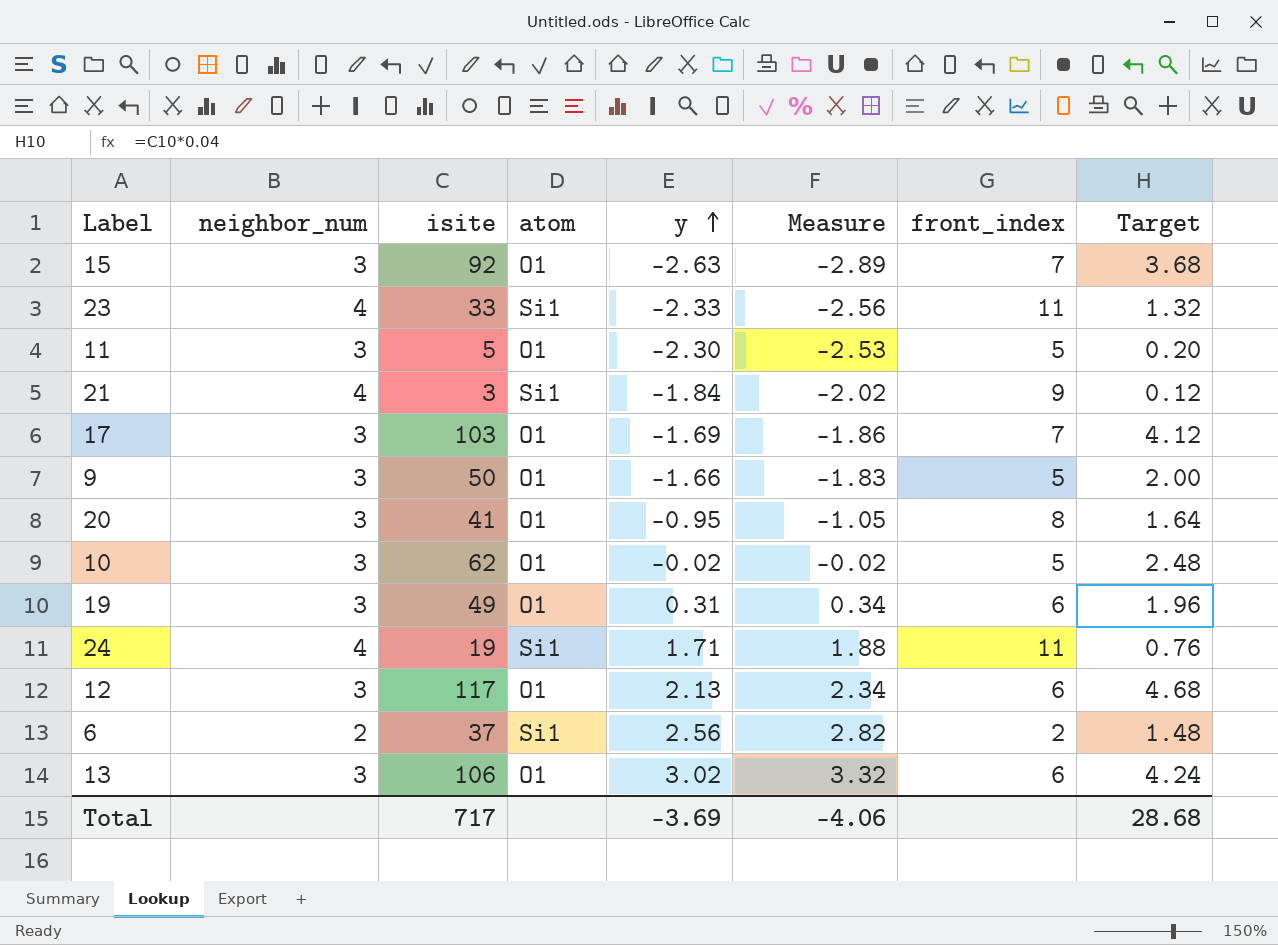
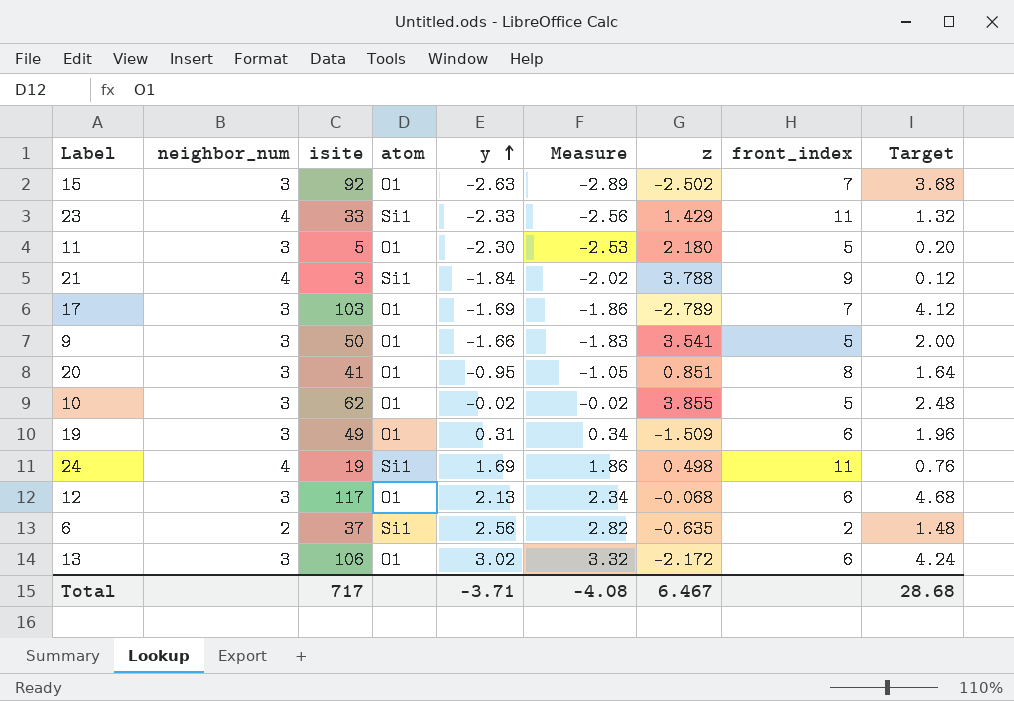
column z | position: none -> 7
24 | y: 1.71 -> 1.69
24 | Measure: 1.88 -> 1.86
Total | y: -3.69 -> -3.71
Total | Measure: -4.06 -> -4.08

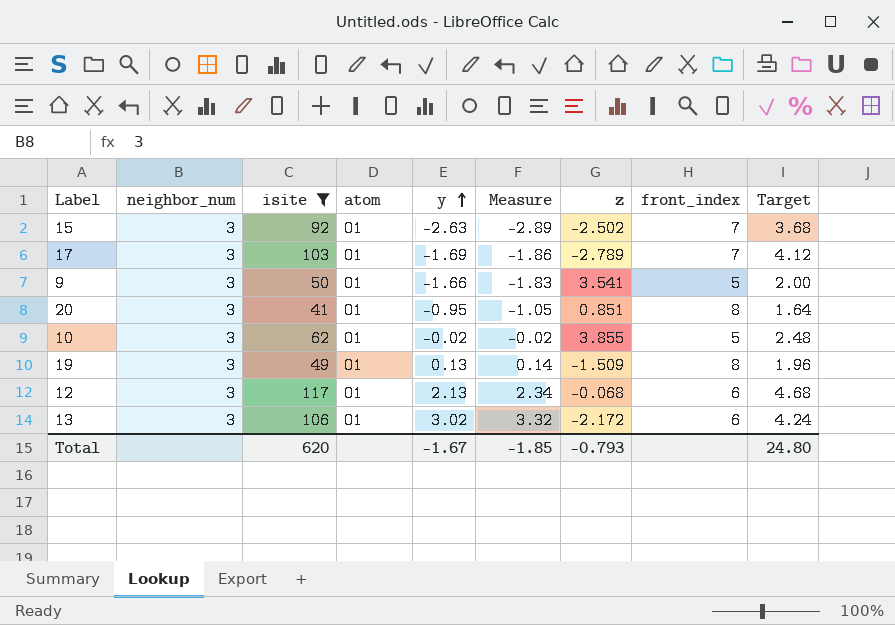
filter: none -> isite >= 41
19 | y: 0.31 -> 0.13
19 | Measure: 0.34 -> 0.14
19 | front_index: 6 -> 8
Total | isite: 717 -> 620
Total | y: -3.71 -> -1.67
Total | Measure: -4.08 -> -1.85
Total | z: 6.467 -> -0.793
Total | Target: 28.68 -> 24.80

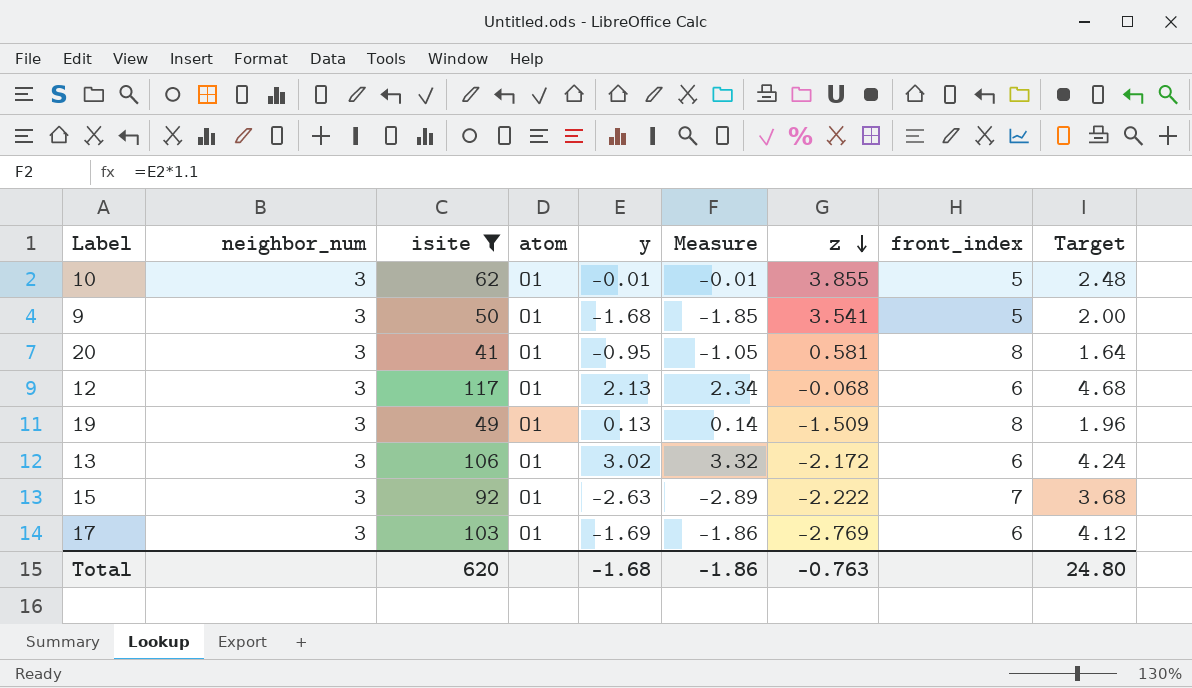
row order: y ascending -> z descending
10 | y: -0.02 -> -0.01
10 | Measure: -0.02 -> -0.01
9 | y: -1.66 -> -1.68
9 | Measure: -1.83 -> -1.85
20 | z: 0.851 -> 0.581
15 | z: -2.502 -> -2.222
17 | z: -2.789 -> -2.769
17 | front_index: 7 -> 6
Total | y: -1.67 -> -1.68
Total | Measure: -1.85 -> -1.86
Total | z: -0.793 -> -0.763

